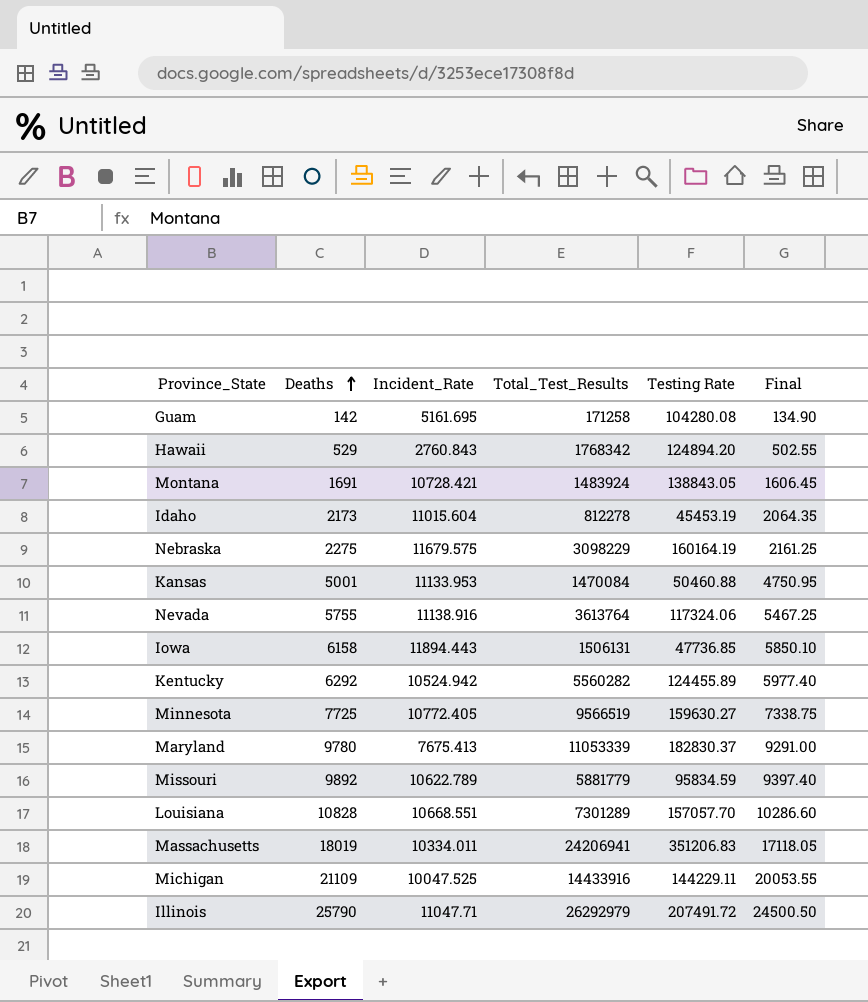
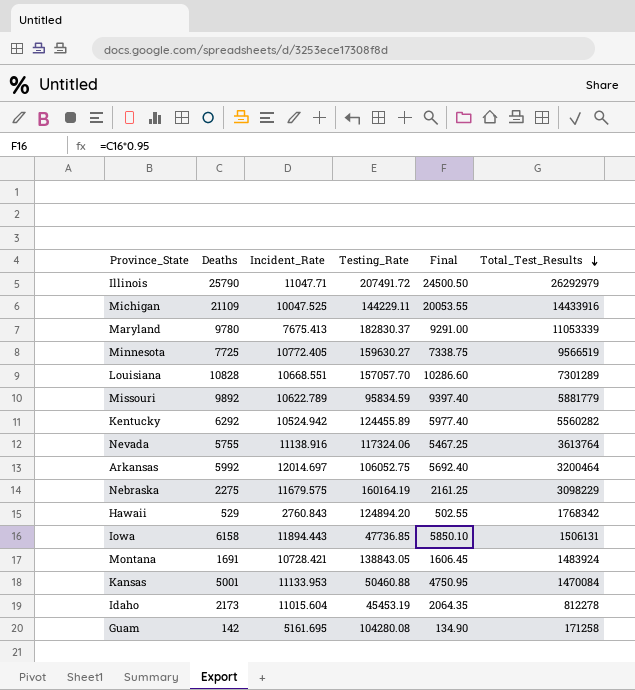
row order: Deaths ascending -> Total_Test_Results descending
column name: Testing Rate -> Testing_Rate
column Total_Test_Results | position: 4 -> 6
row Massachusetts: 18019 | 10334.011 | 24206941 | 351206.83 | 17118.05 -> none
row Arkansas: none -> 5992 | 12014.697 | 106052.75 | 5692.40 | 3200464

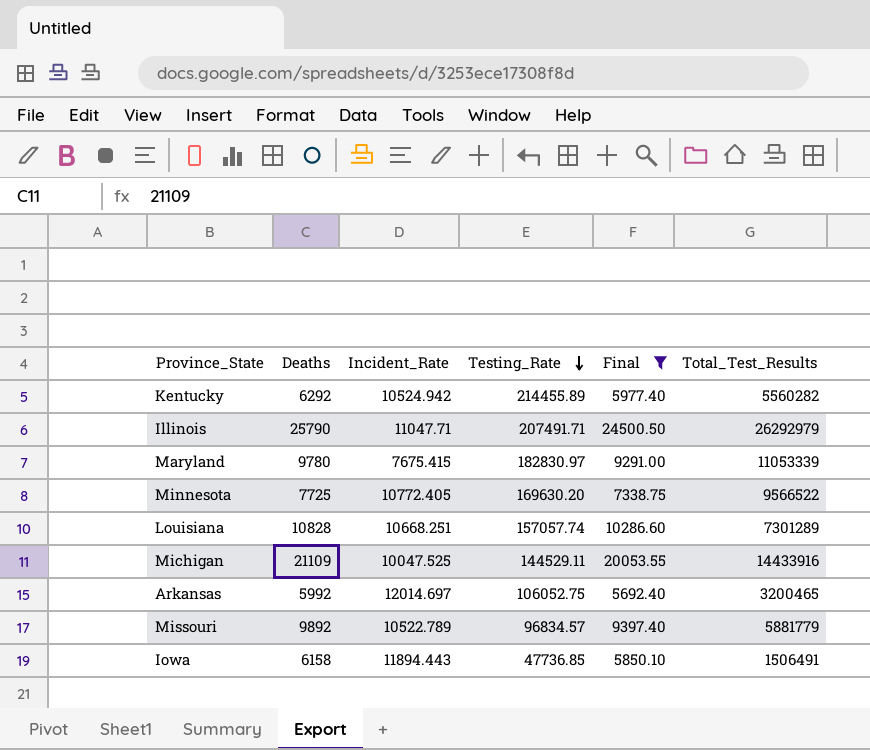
filter: none -> Final >= 5692.40
row order: Total_Test_Results descending -> Testing_Rate descending
Kentucky | Testing_Rate: 124455.89 -> 214455.89
Illinois | Testing_Rate: 207491.72 -> 207491.71
Maryland | Incident_Rate: 7675.413 -> 7675.415
Maryland | Testing_Rate: 182830.37 -> 182830.97
Minnesota | Testing_Rate: 159630.27 -> 169630.20
Minnesota | Total_Test_Results: 9566519 -> 9566522
Louisiana | Incident_Rate: 10668.551 -> 10668.251
Louisiana | Testing_Rate: 157057.70 -> 157057.74
Michigan | Testing_Rate: 144229.11 -> 144529.11
Arkansas | Total_Test_Results: 3200464 -> 3200465
Missouri | Incident_Rate: 10622.789 -> 10522.789
Missouri | Testing_Rate: 95834.59 -> 96834.57
Iowa | Total_Test_Results: 1506131 -> 1506491

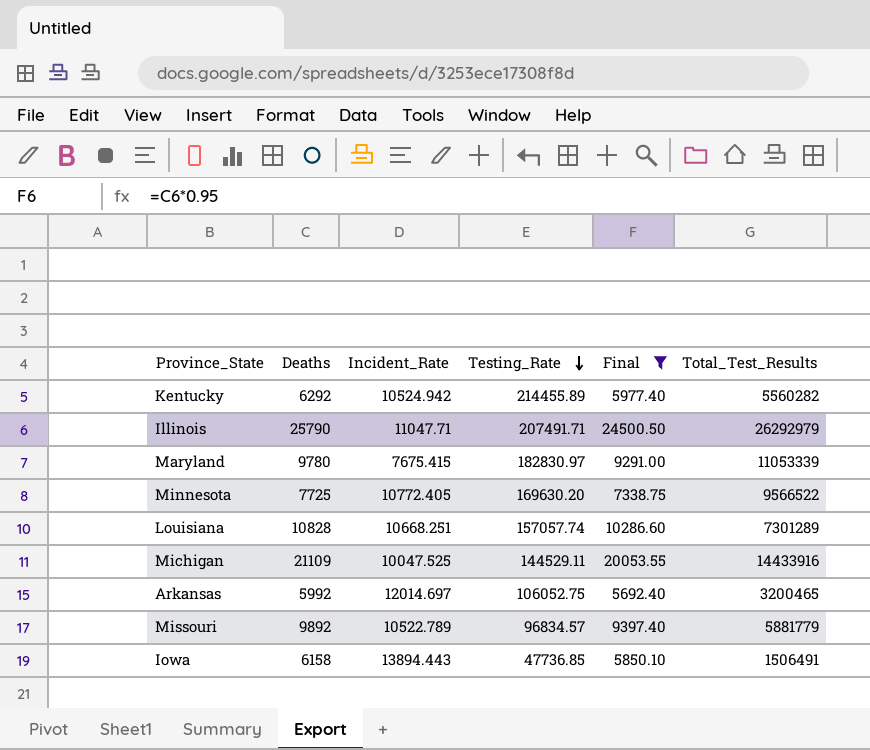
Iowa | Incident_Rate: 11894.443 -> 13894.443

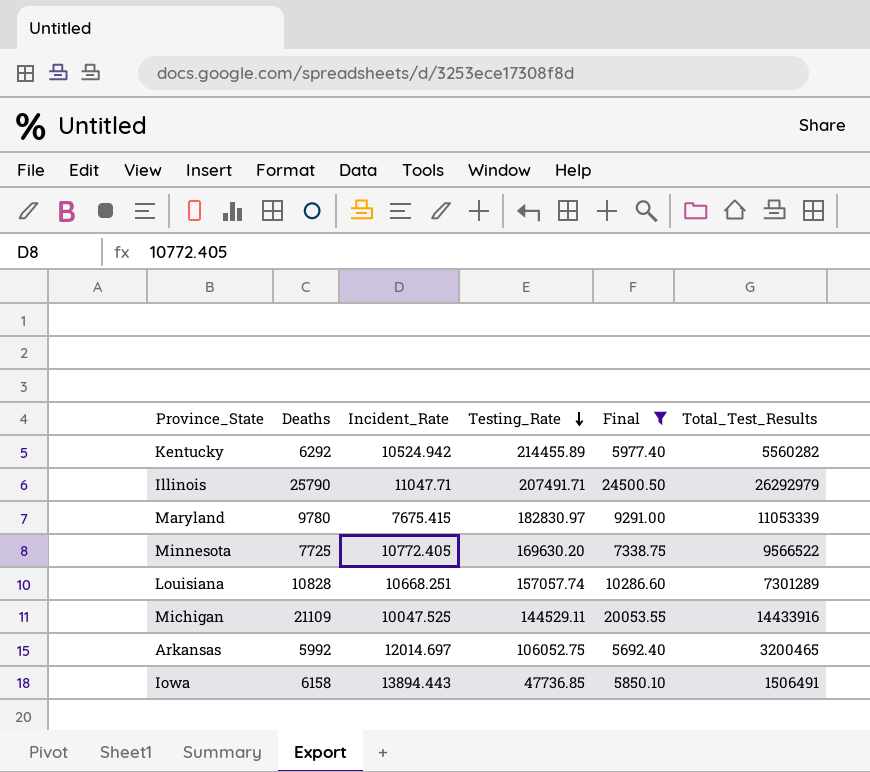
row Missouri: 9892 | 10522.789 | 96834.57 | 9397.40 | 5881779 -> none

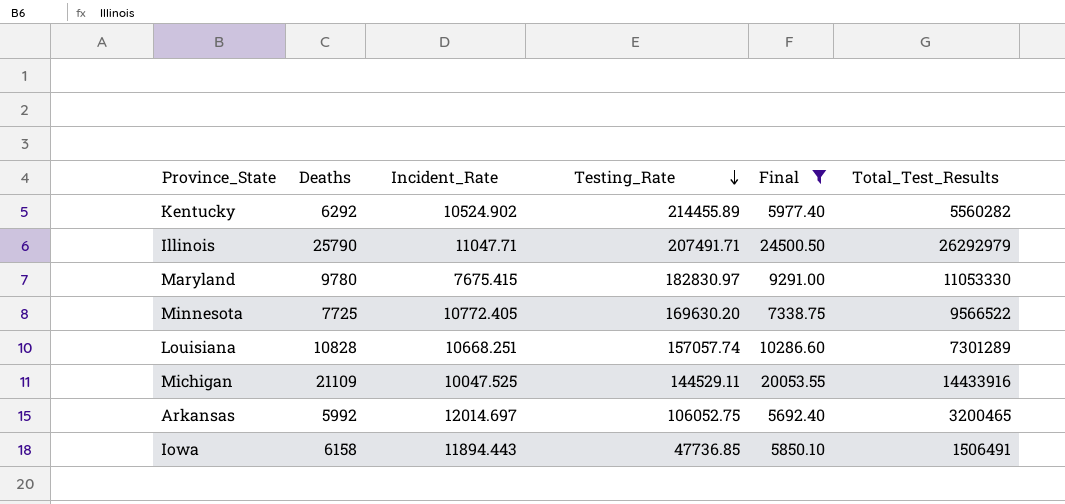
Kentucky | Incident_Rate: 10524.942 -> 10524.902
Maryland | Total_Test_Results: 11053339 -> 11053330
Iowa | Incident_Rate: 13894.443 -> 11894.443

